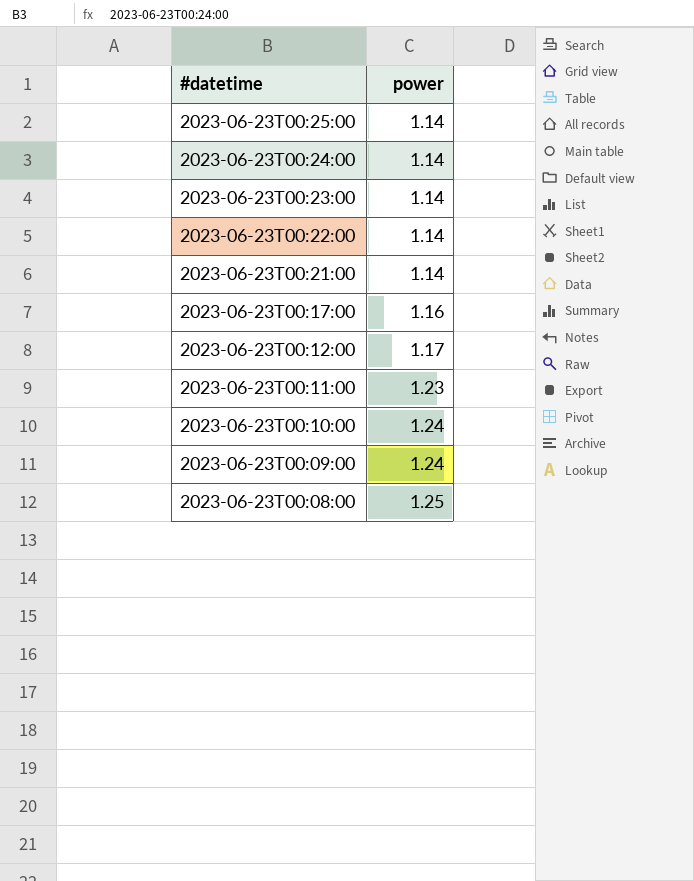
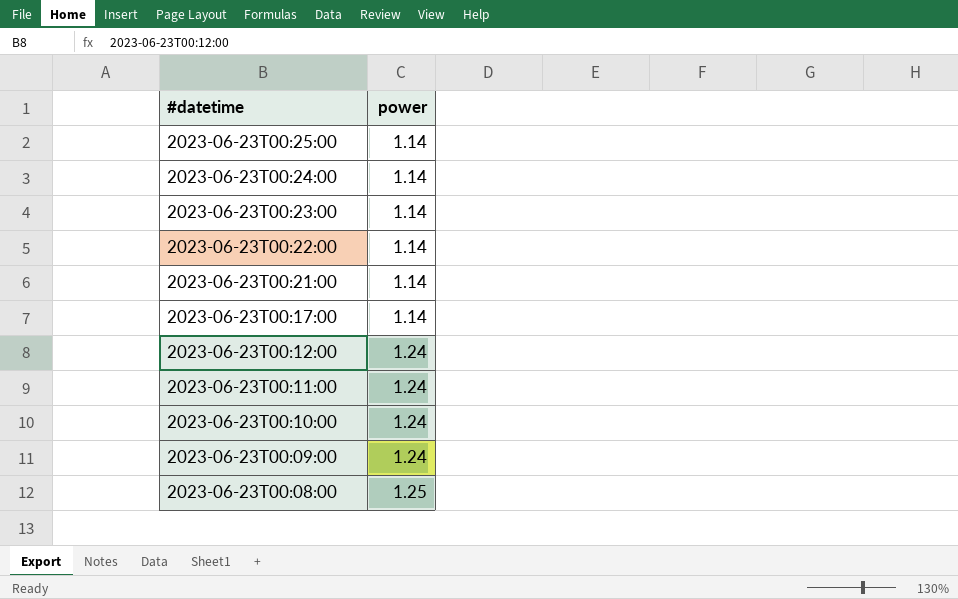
2023-06-23T00:17:00 | power: 1.16 -> 1.14
2023-06-23T00:12:00 | power: 1.17 -> 1.24
2023-06-23T00:11:00 | power: 1.23 -> 1.24

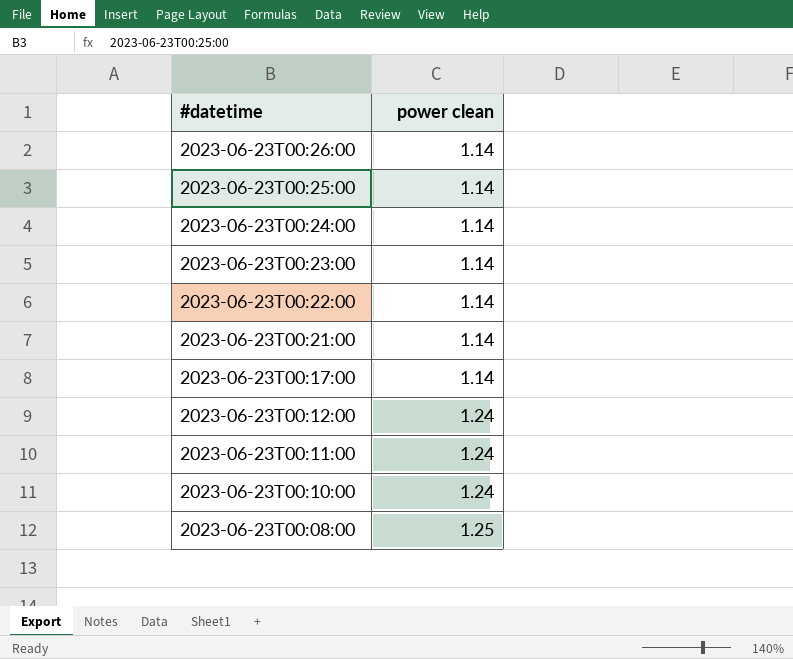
column name: power -> power clean
row 2023-06-23T00:09:00: 1.24 -> none
row 2023-06-23T00:26:00: none -> 1.14

